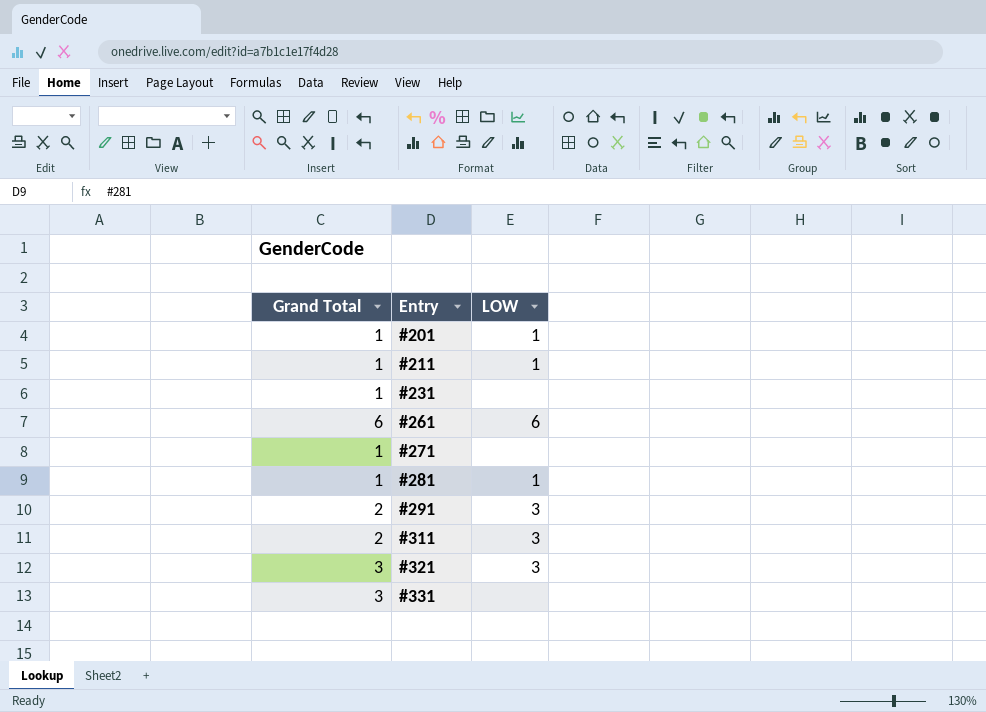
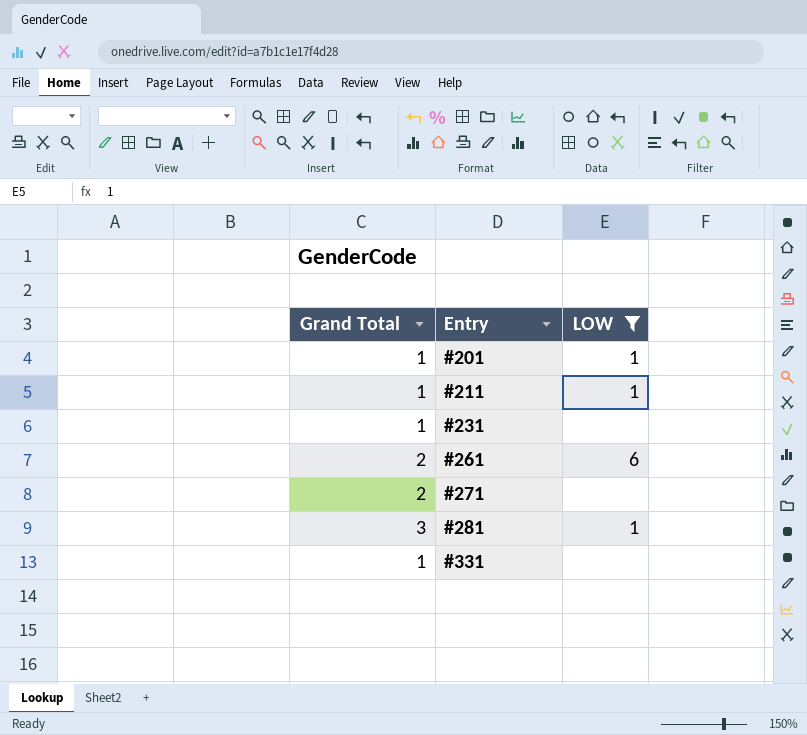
filter: none -> LOW != 3
#261 | Grand Total: 6 -> 2
#271 | Grand Total: 1 -> 2
#281 | Grand Total: 1 -> 3
#331 | Grand Total: 3 -> 1

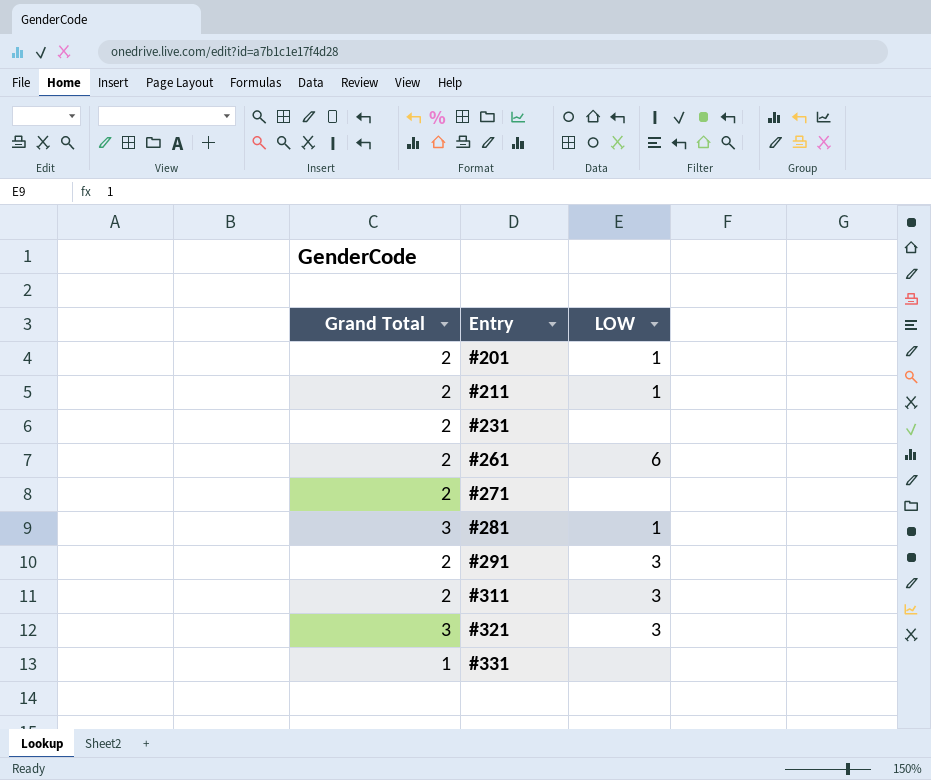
filter: LOW != 3 -> none
#201 | Grand Total: 1 -> 2
#211 | Grand Total: 1 -> 2
#231 | Grand Total: 1 -> 2

